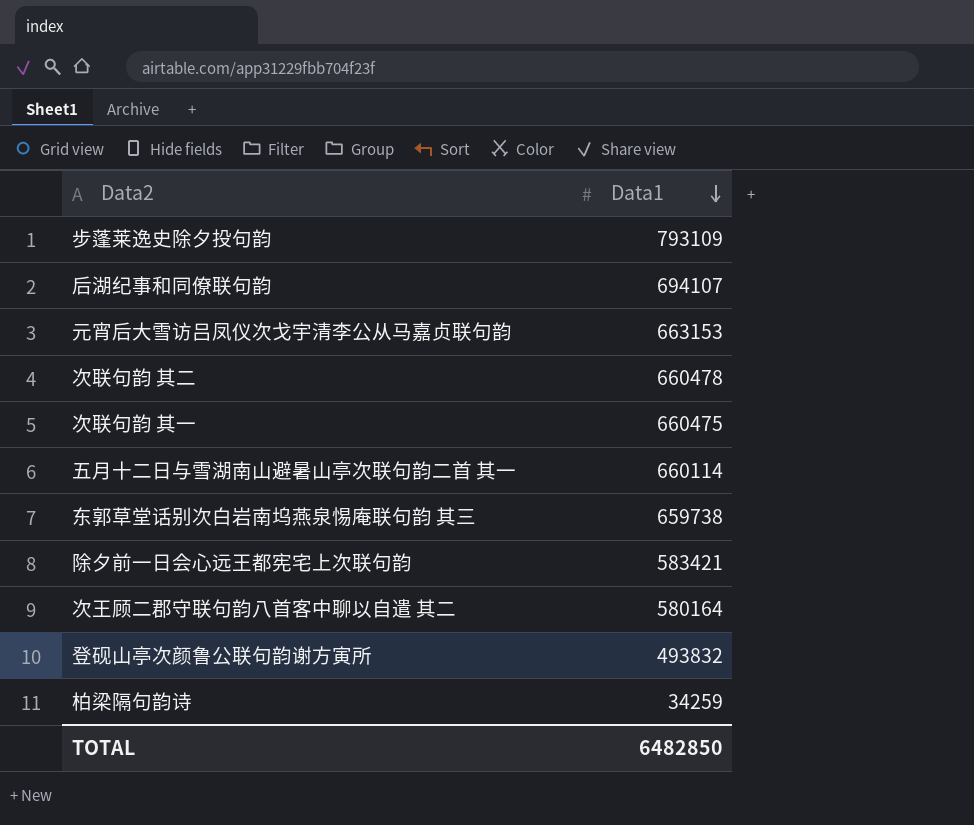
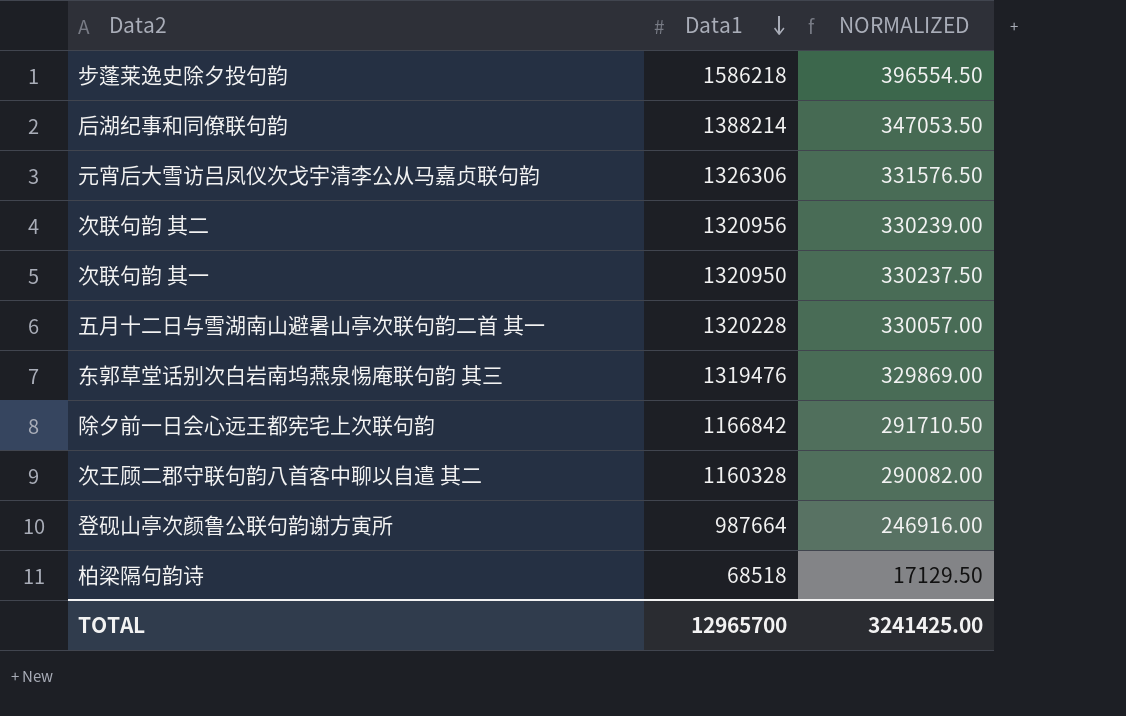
column NORMALIZED | formula: none -> [Data1] * 0.25
步蓬莱逸史除夕投句韵 | Data1: 793109 -> 1586218
后湖纪事和同僚联句韵 | Data1: 694107 -> 1388214
元宵后大雪访吕凤仪次戈宇清李公从马嘉贞联句韵 | Data1: 663153 -> 1326306
次联句韵 其二 | Data1: 660478 -> 1320956
次联句韵 其一 | Data1: 660475 -> 1320950
五月十二日与雪湖南山避暑山亭次联句韵二首 其一 | Data1: 660114 -> 1320228
东郭草堂话别次白岩南坞燕泉惕庵联句韵 其三 | Data1: 659738 -> 1319476
除夕前一日会心远王都宪宅上次联句韵 | Data1: 583421 -> 1166842
次王顾二郡守联句韵八首客中聊以自遣 其二 | Data1: 580164 -> 1160328
登砚山亭次颜鲁公联句韵谢方寅所 | Data1: 493832 -> 987664
柏梁隔句韵诗 | Data1: 34259 -> 68518
TOTAL | Data1: 6482850 -> 12965700

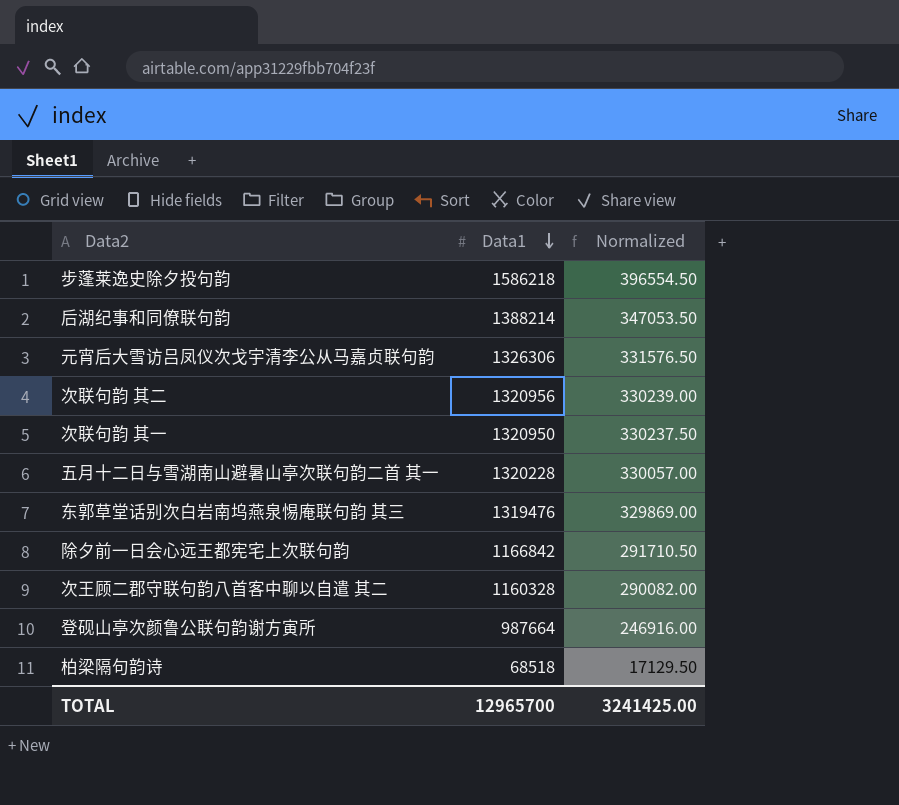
column name: NORMALIZED -> Normalized

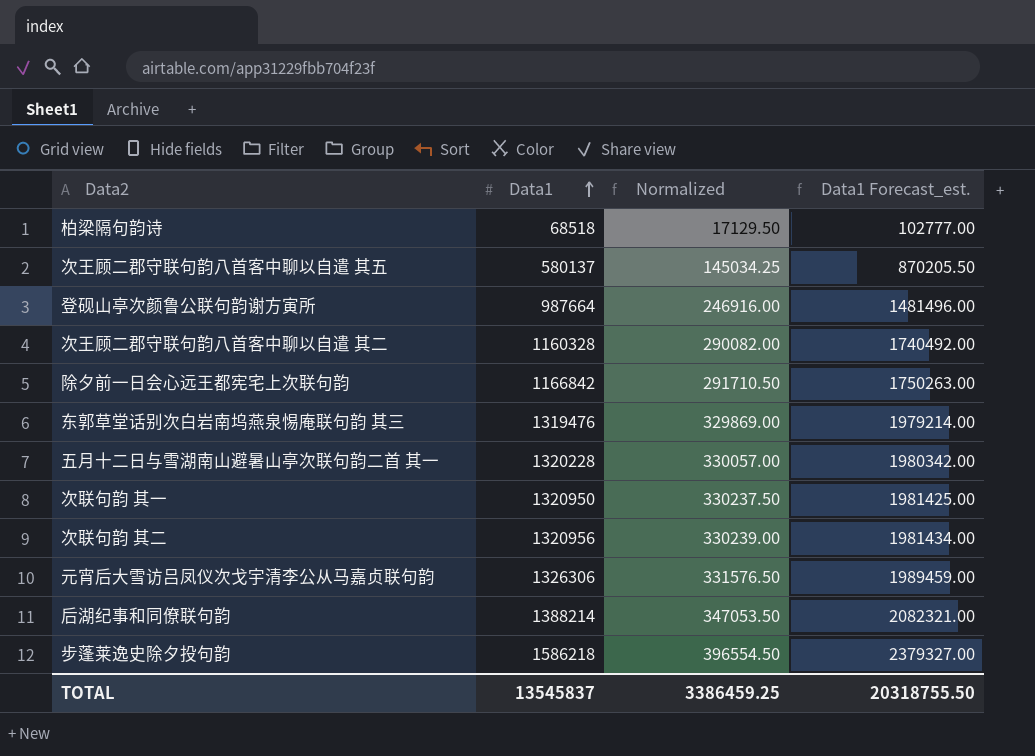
row order: Data1 descending -> Data1 ascending
column Data1 Forecast_est. | formula: none -> [Data1] * 1.5
row 次王顾二郡守联句韵八首客中聊以自遣 其五: none -> 580137 | 145034.25 | 870205.50
TOTAL | Data1: 12965700 -> 13545837
TOTAL | Normalized: 3241425.00 -> 3386459.25

